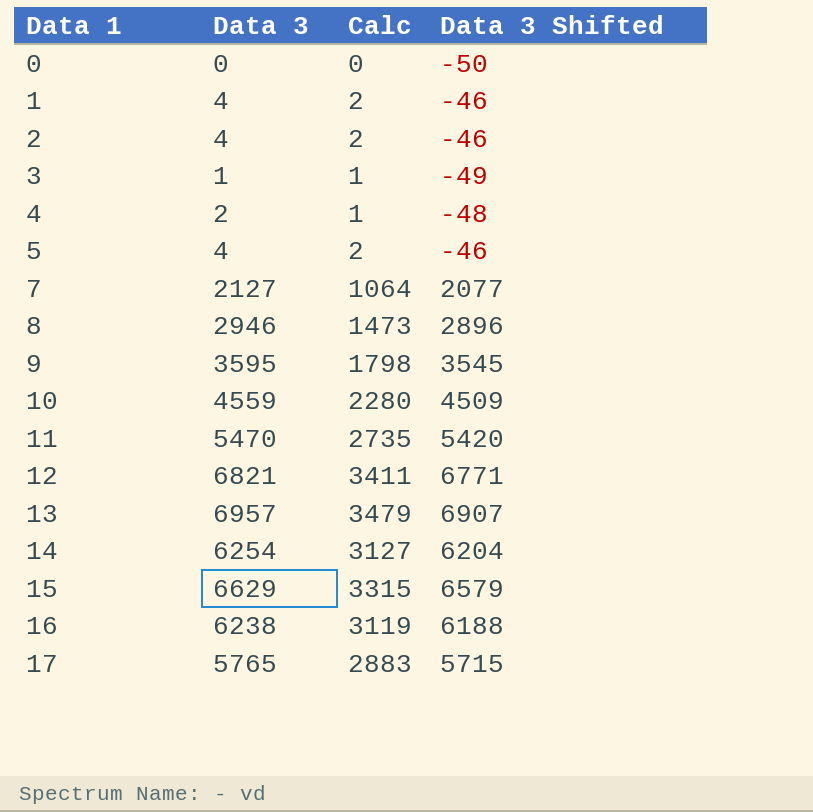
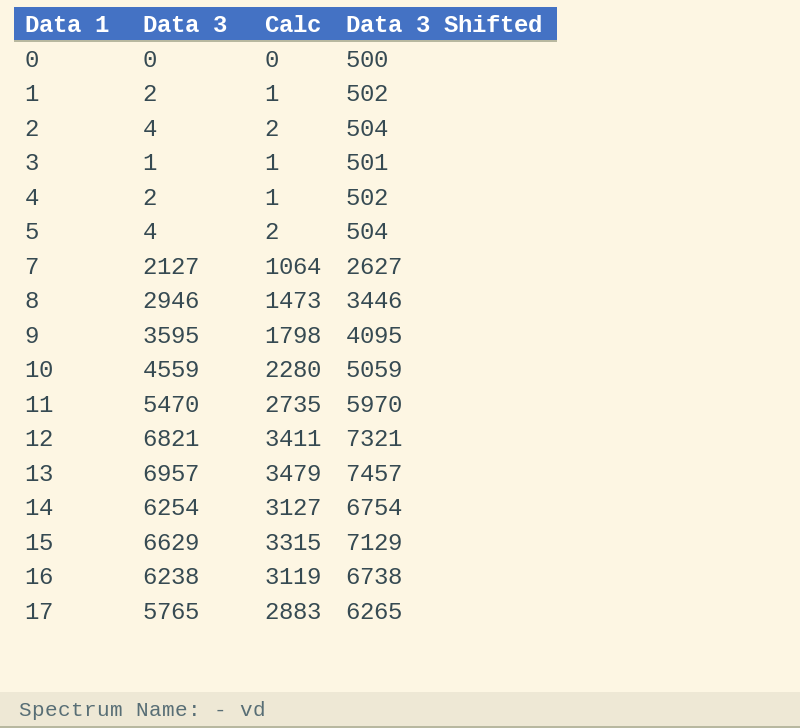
column Data 3 Shifted | formula: [Data 3] - 50 -> [Data 3] + 500
1 | Data 3: 4 -> 2
1 | Calc: 2 -> 1

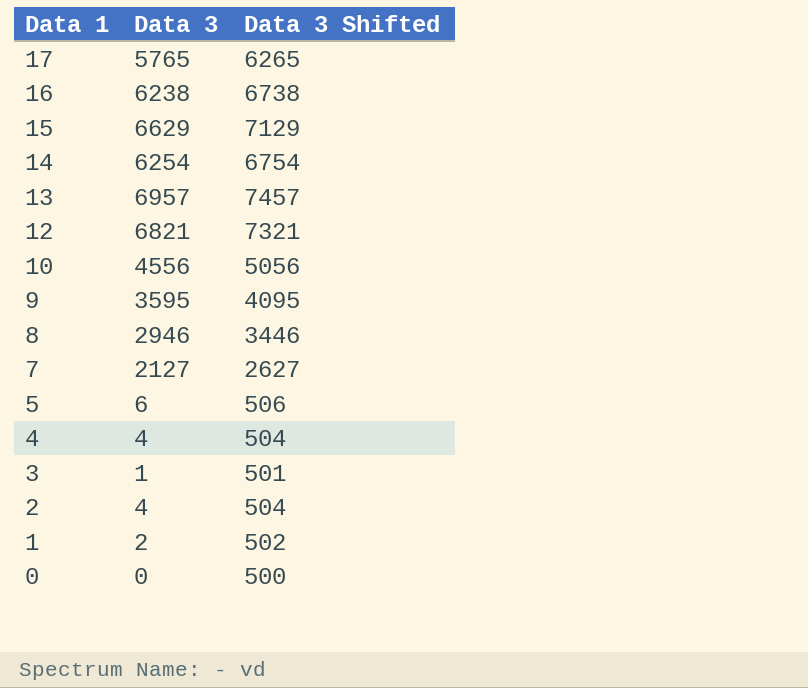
row order: Data 1 ascending -> Data 1 descending
column Calc | formula: [Data 3] * 0.5 -> none
row 11: 5470 | 2735 | 5970 -> none
10 | Data 3: 4559 -> 4556
10 | Data 3 Shifted: 5059 -> 5056
5 | Data 3: 4 -> 6
5 | Data 3 Shifted: 504 -> 506
4 | Data 3: 2 -> 4
4 | Data 3 Shifted: 502 -> 504

